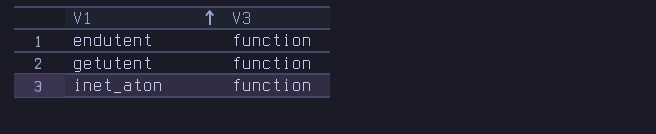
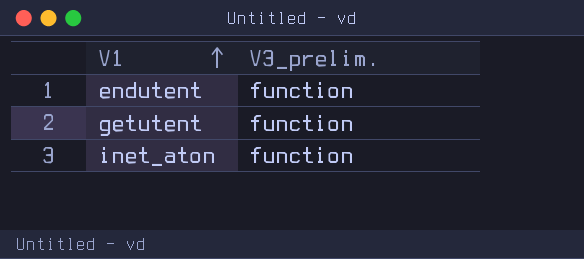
column name: V3 -> V3_prelim.

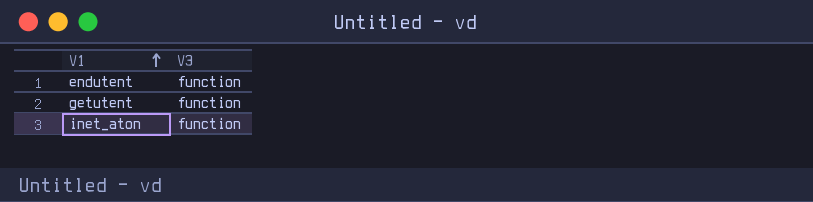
column name: V3_prelim. -> V3

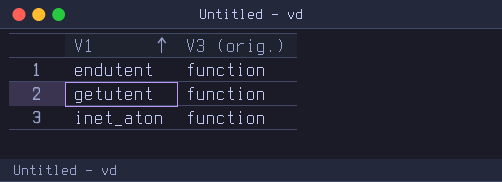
column name: V3 -> V3 (orig.)

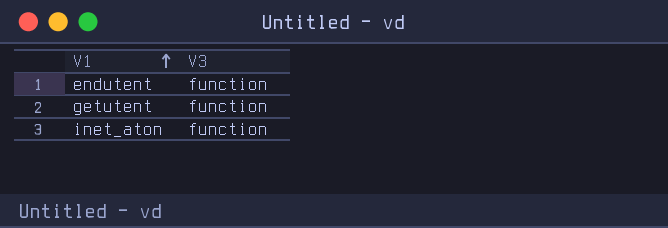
column name: V3 (orig.) -> V3

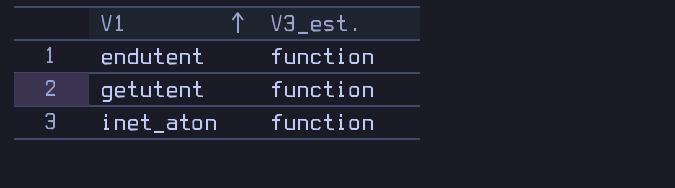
column name: V3 -> V3_est.

